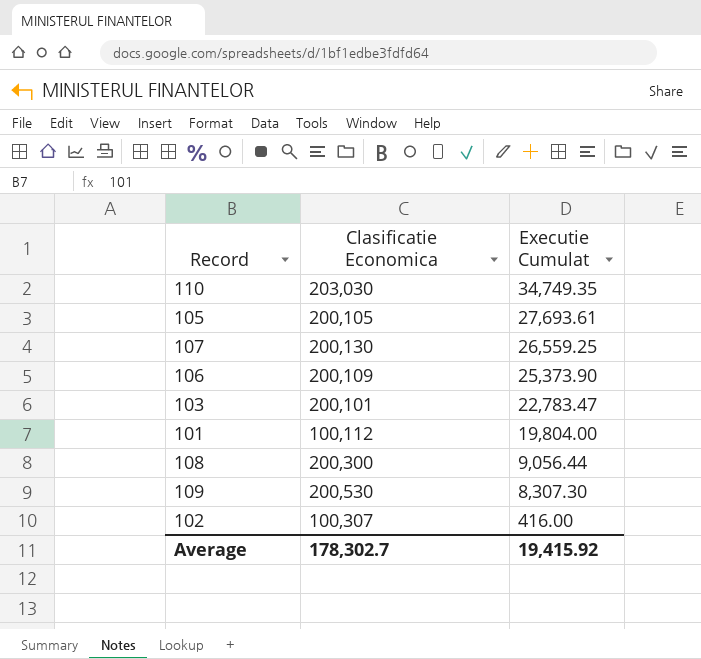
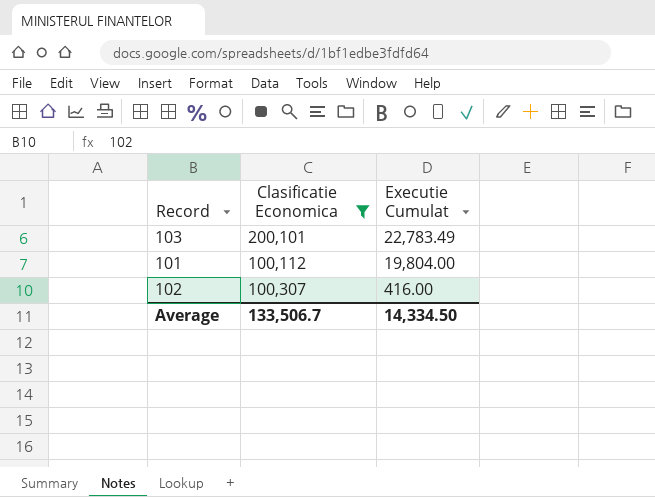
filter: none -> Clasificatie Economica <= 200,101
103 | Executie Cumulat: 22,783.47 -> 22,783.49
Average | Clasificatie Economica: 178,302.7 -> 133,506.7
Average | Executie Cumulat: 19,415.92 -> 14,334.50

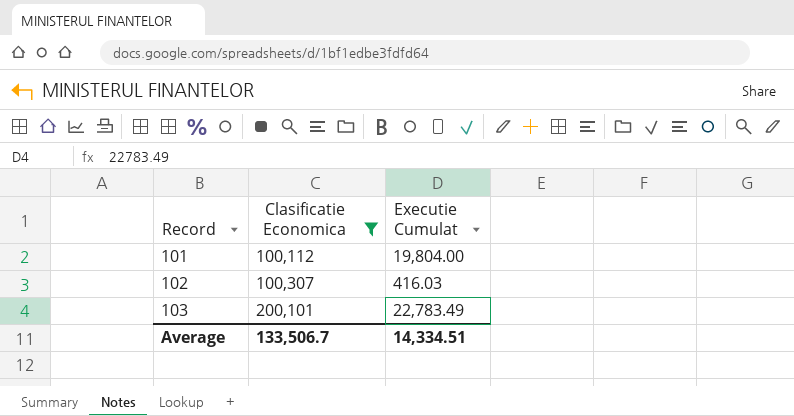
row order: Executie Cumulat descending -> Record ascending
102 | Executie Cumulat: 416.00 -> 416.03
Average | Executie Cumulat: 14,334.50 -> 14,334.51

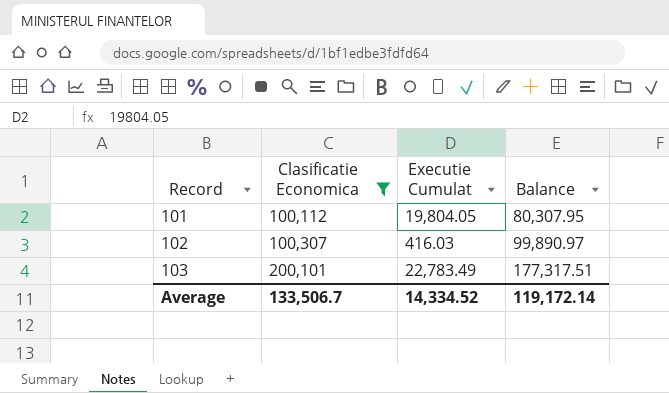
column Balance | formula: none -> [Clasificatie Economica] - [Executie Cumulat]
101 | Executie Cumulat: 19,804.00 -> 19,804.05
Average | Executie Cumulat: 14,334.51 -> 14,334.52

